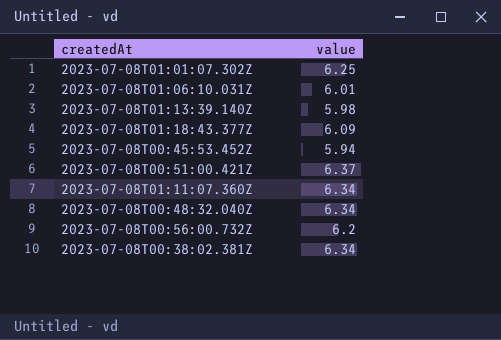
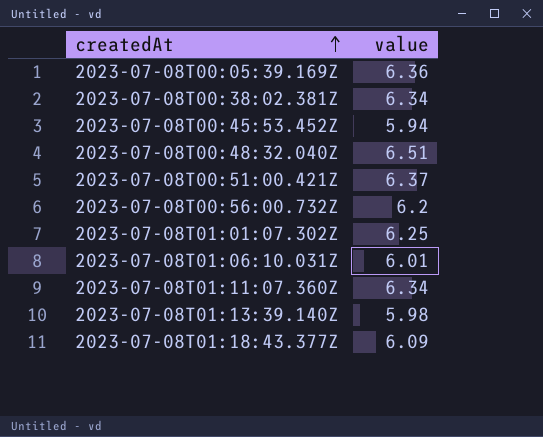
row order: none -> createdAt ascending
row 2023-07-08T00:05:39.169Z: none -> 6.36
2023-07-08T00:48:32.040Z | value: 6.34 -> 6.51

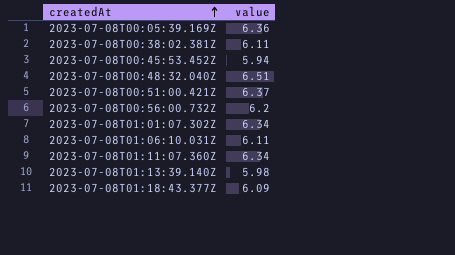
2023-07-08T00:38:02.381Z | value: 6.34 -> 6.11
2023-07-08T01:01:07.302Z | value: 6.25 -> 6.34
2023-07-08T01:06:10.031Z | value: 6.01 -> 6.11

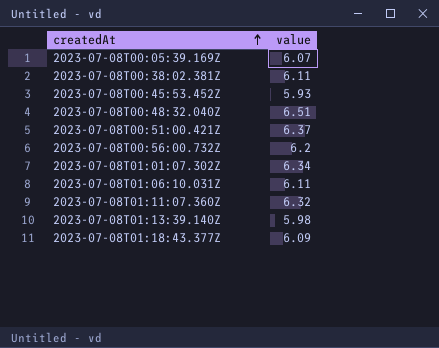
2023-07-08T00:05:39.169Z | value: 6.36 -> 6.07
2023-07-08T00:45:53.452Z | value: 5.94 -> 5.93
2023-07-08T01:11:07.360Z | value: 6.34 -> 6.32

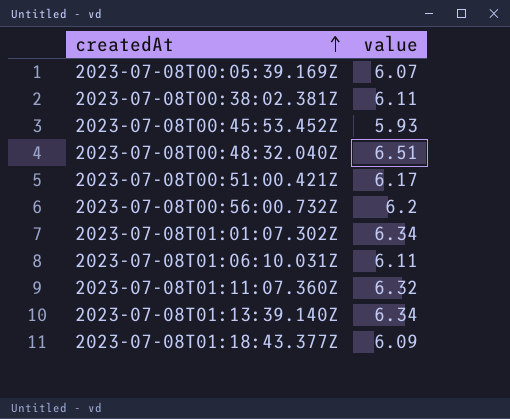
2023-07-08T00:51:00.421Z | value: 6.37 -> 6.17
2023-07-08T01:13:39.140Z | value: 5.98 -> 6.34

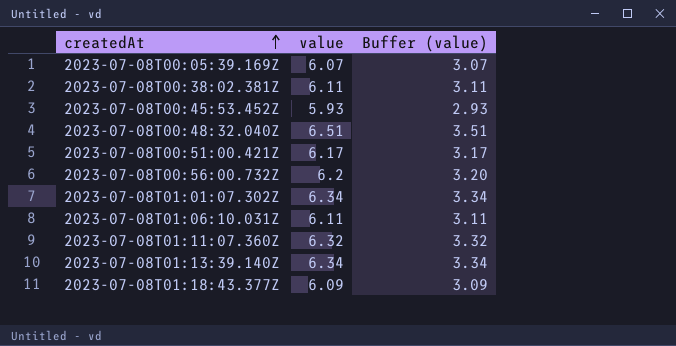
column Buffer (value) | formula: none -> [value] - 3

